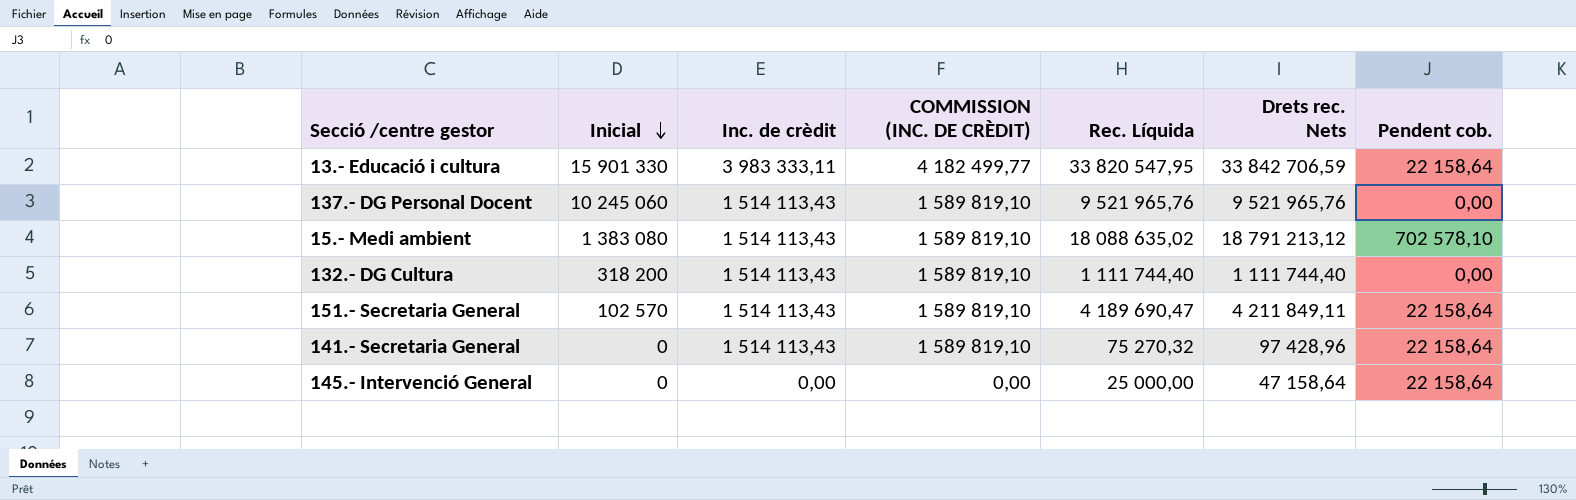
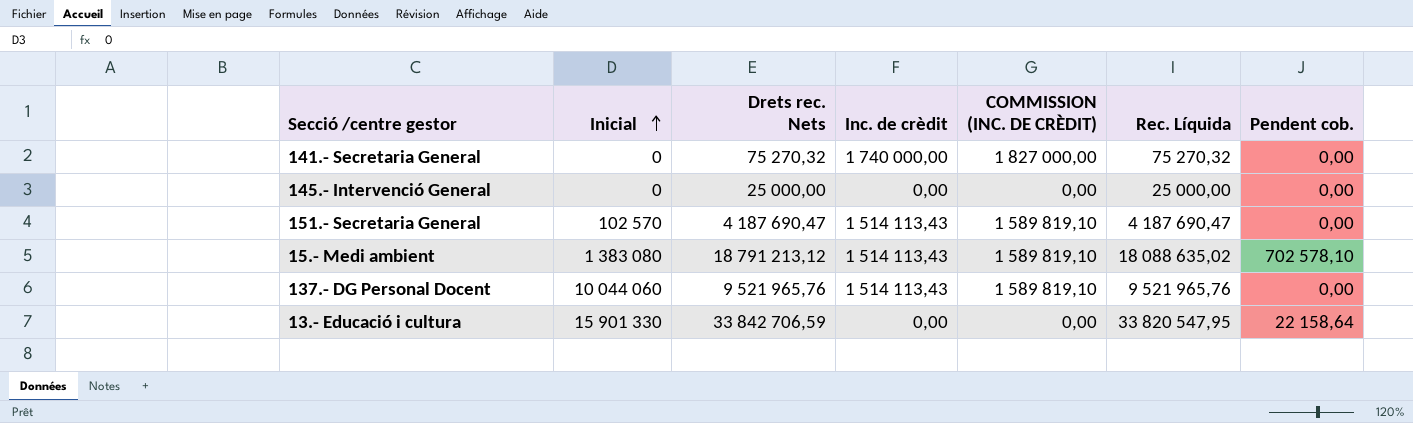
row order: Inicial descending -> Inicial ascending
column Drets rec. Nets | position: 6 -> 3
row 132.- DG Cultura: 318 200 | 1 514 113,43 | 1 589 819,10 | 1 111 744,40 | 1 111 744,40 | 0,00 -> none
141.- Secretaria General | Drets rec. Nets: 97 428,96 -> 75 270,32
141.- Secretaria General | Inc. de crèdit: 1 514 113,43 -> 1 740 000,00
141.- Secretaria General | COMMISSION (INC. DE CRÈDIT): 1 589 819,10 -> 1 827 000,00
141.- Secretaria General | Pendent cob.: 22 158,64 -> 0,00
145.- Intervenció General | Drets rec. Nets: 47 158,64 -> 25 000,00
145.- Intervenció General | Pendent cob.: 22 158,64 -> 0,00
151.- Secretaria General | Drets rec. Nets: 4 211 849,11 -> 4 187 690,47
151.- Secretaria General | Rec. Líquida: 4 189 690,47 -> 4 187 690,47
151.- Secretaria General | Pendent cob.: 22 158,64 -> 0,00
137.- DG Personal Docent | Inicial: 10 245 060 -> 10 044 060
13.- Educació i cultura | Inc. de crèdit: 3 983 333,11 -> 0,00
13.- Educació i cultura | COMMISSION (INC. DE CRÈDIT): 4 182 499,77 -> 0,00

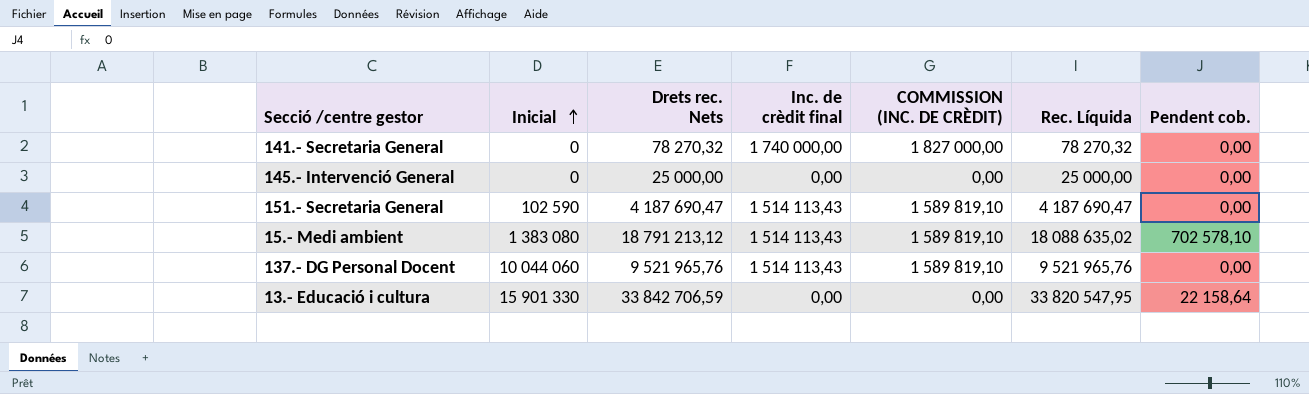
column name: Inc. de crèdit -> Inc. de crèdit final
141.- Secretaria General | Drets rec. Nets: 75 270,32 -> 78 270,32
141.- Secretaria General | Rec. Líquida: 75 270,32 -> 78 270,32
151.- Secretaria General | Inicial: 102 570 -> 102 590

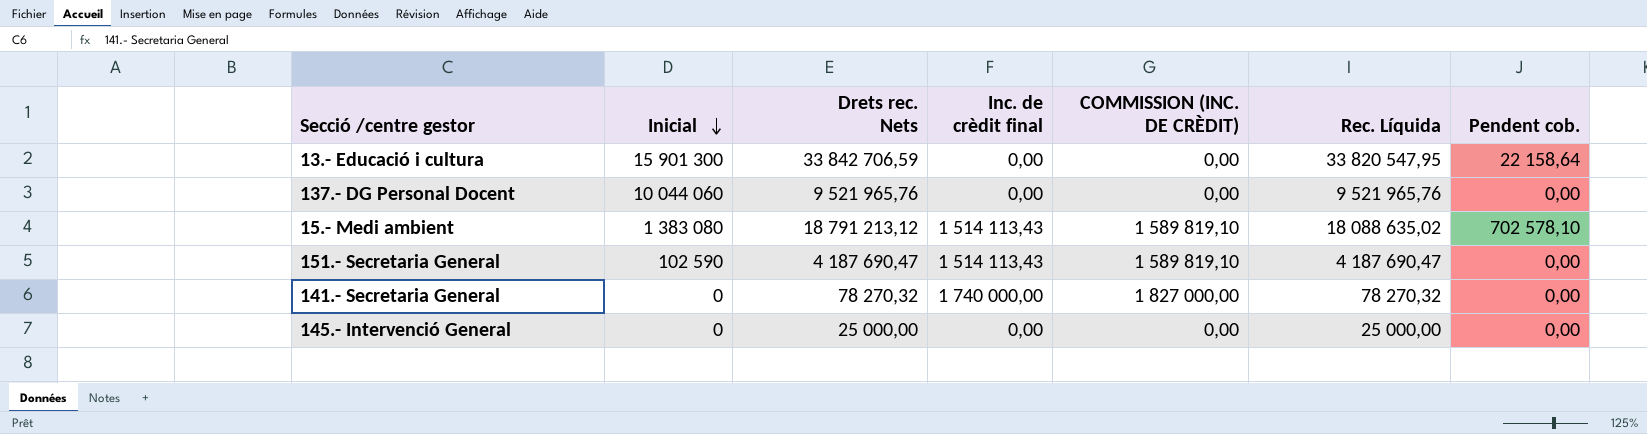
row order: Inicial ascending -> Inicial descending
13.- Educació i cultura | Inicial: 15 901 330 -> 15 901 300
137.- DG Personal Docent | Inc. de crèdit final: 1 514 113,43 -> 0,00
137.- DG Personal Docent | COMMISSION (INC. DE CRÈDIT): 1 589 819,10 -> 0,00

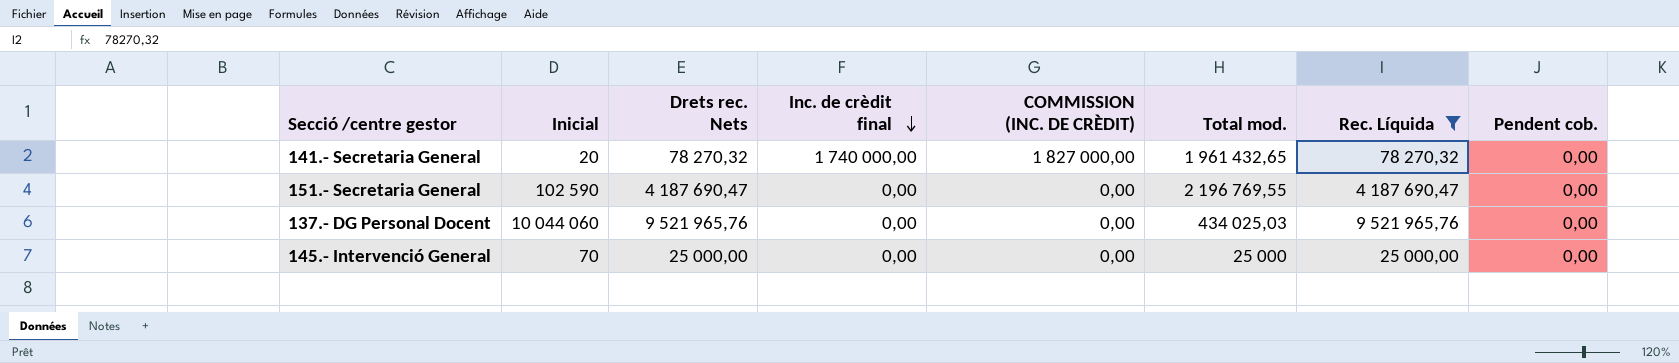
filter: none -> Rec. Líquida <= 9 521 965,76
row order: Inicial descending -> Inc. de crèdit final descending
column Total mod. | position: none -> 6
141.- Secretaria General | Inicial: 0 -> 20
151.- Secretaria General | Inc. de crèdit final: 1 514 113,43 -> 0,00
151.- Secretaria General | COMMISSION (INC. DE CRÈDIT): 1 589 819,10 -> 0,00
145.- Intervenció General | Inicial: 0 -> 70

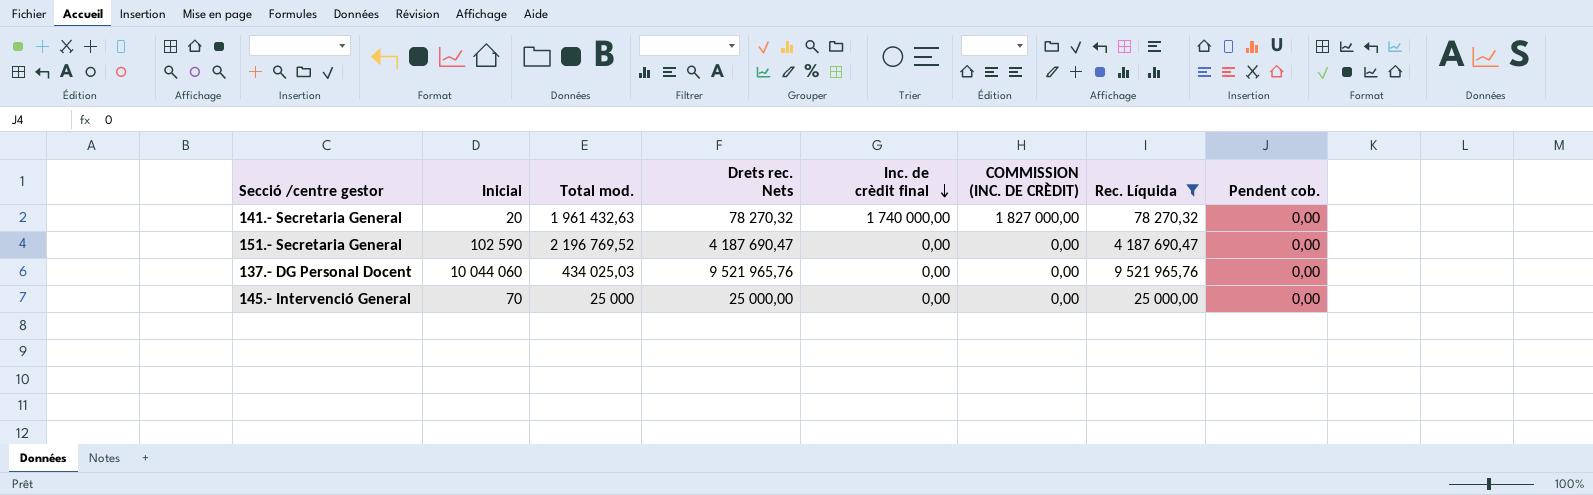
column Total mod. | position: 6 -> 3
141.- Secretaria General | Total mod.: 1 961 432,65 -> 1 961 432,63
151.- Secretaria General | Total mod.: 2 196 769,55 -> 2 196 769,52

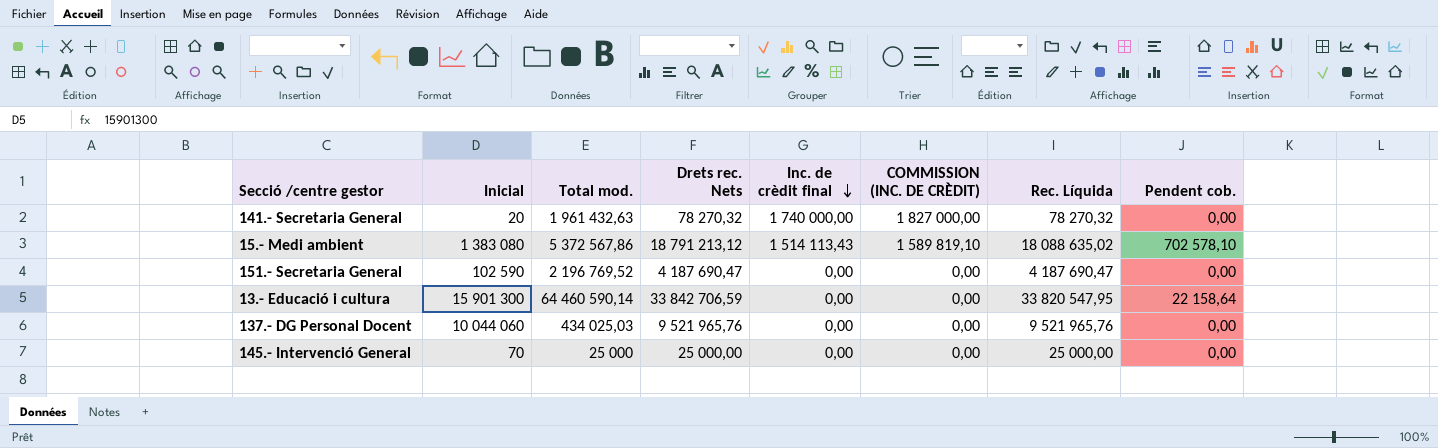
filter: Rec. Líquida <= 9 521 965,76 -> none

